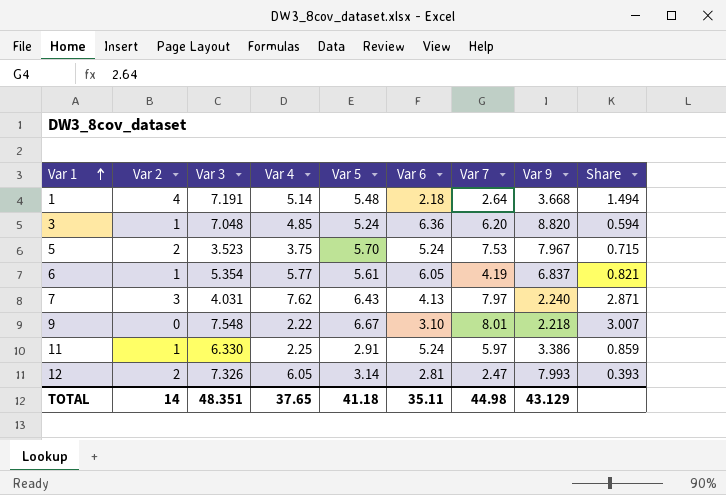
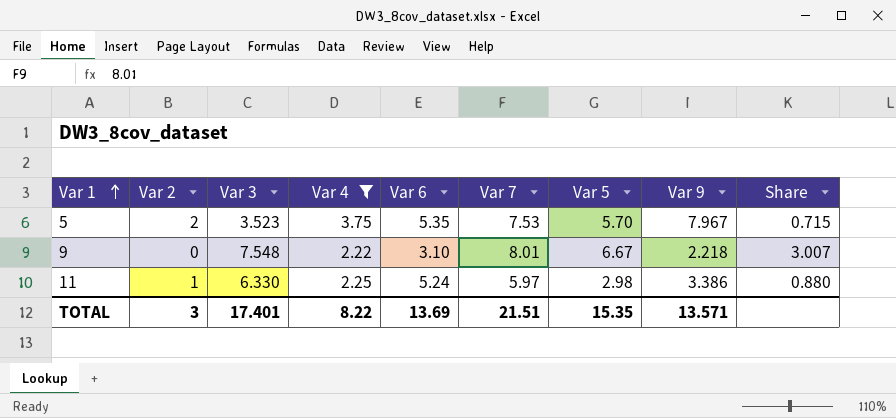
filter: none -> Var 4 <= 3.75
column Var 5 | position: 5 -> 7
5 | Var 6: 5.24 -> 5.35
11 | Var 5: 2.91 -> 2.98
11 | Share: 0.859 -> 0.880
TOTAL | Var 2: 14 -> 3
TOTAL | Var 3: 48.351 -> 17.401
TOTAL | Var 4: 37.65 -> 8.22
TOTAL | Var 6: 35.11 -> 13.69
TOTAL | Var 7: 44.98 -> 21.51
TOTAL | Var 5: 41.18 -> 15.35
TOTAL | Var 9: 43.129 -> 13.571

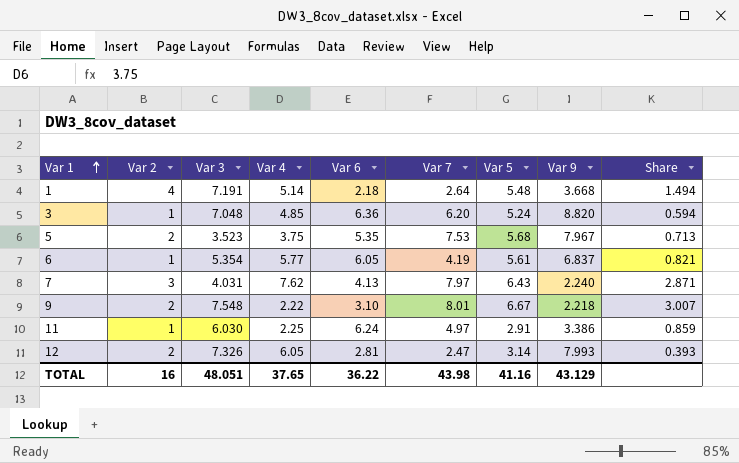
filter: Var 4 <= 3.75 -> none
5 | Var 5: 5.70 -> 5.68
5 | Share: 0.715 -> 0.713
9 | Var 2: 0 -> 2
11 | Var 3: 6.330 -> 6.030
11 | Var 6: 5.24 -> 6.24
11 | Var 7: 5.97 -> 4.97
11 | Var 5: 2.98 -> 2.91
11 | Share: 0.880 -> 0.859
TOTAL | Var 2: 3 -> 16
TOTAL | Var 3: 17.401 -> 48.051
TOTAL | Var 4: 8.22 -> 37.65
TOTAL | Var 6: 13.69 -> 36.22
TOTAL | Var 7: 21.51 -> 43.98
TOTAL | Var 5: 15.35 -> 41.16
TOTAL | Var 9: 13.571 -> 43.129

